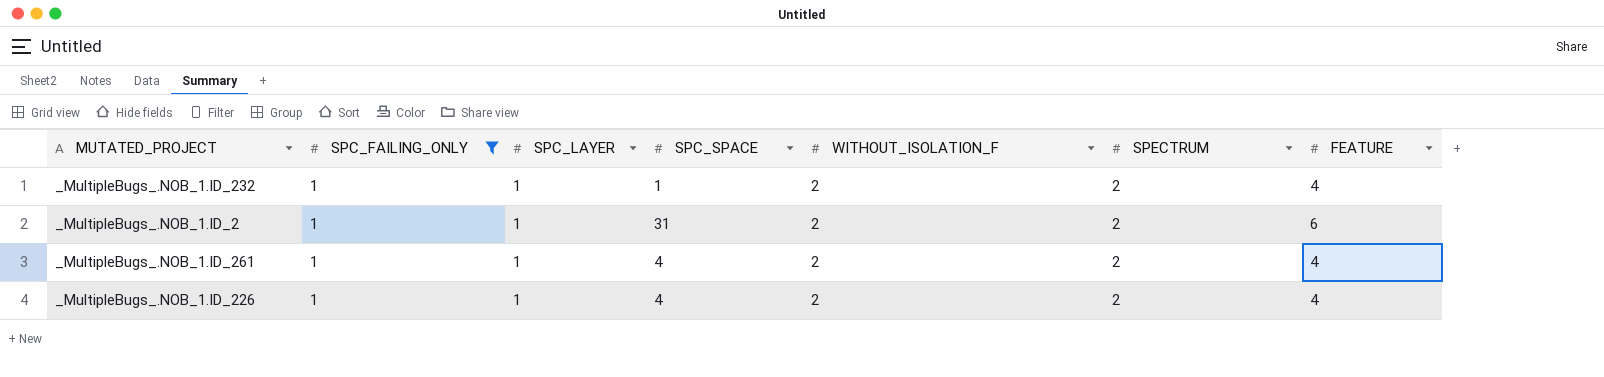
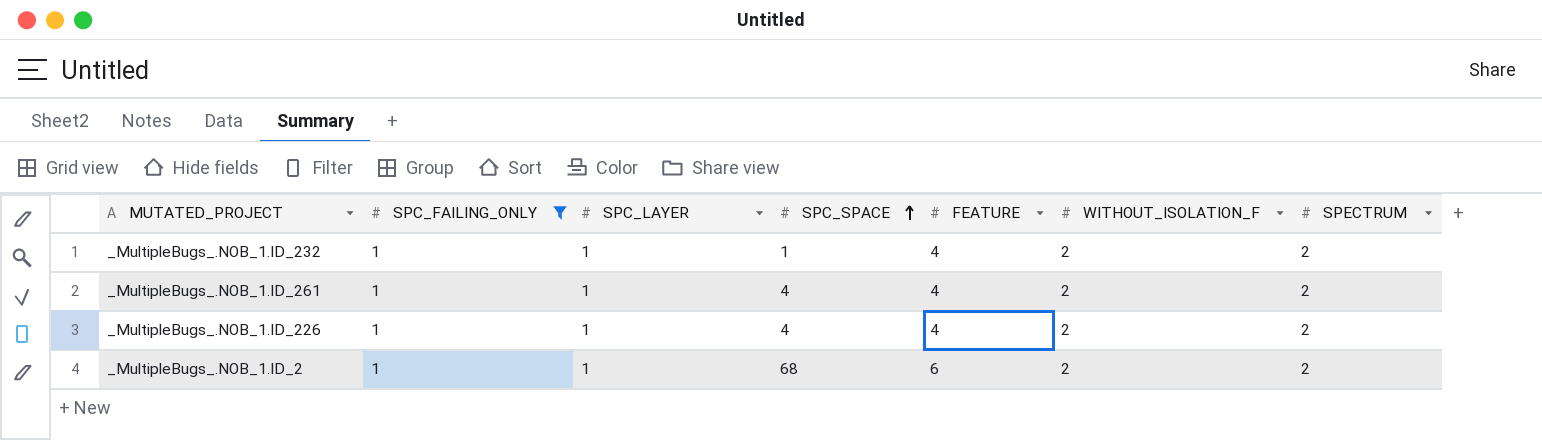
row order: none -> SPC_SPACE ascending
column FEATURE | position: 7 -> 5
_MultipleBugs_.NOB_1.ID_2 | SPC_SPACE: 31 -> 68

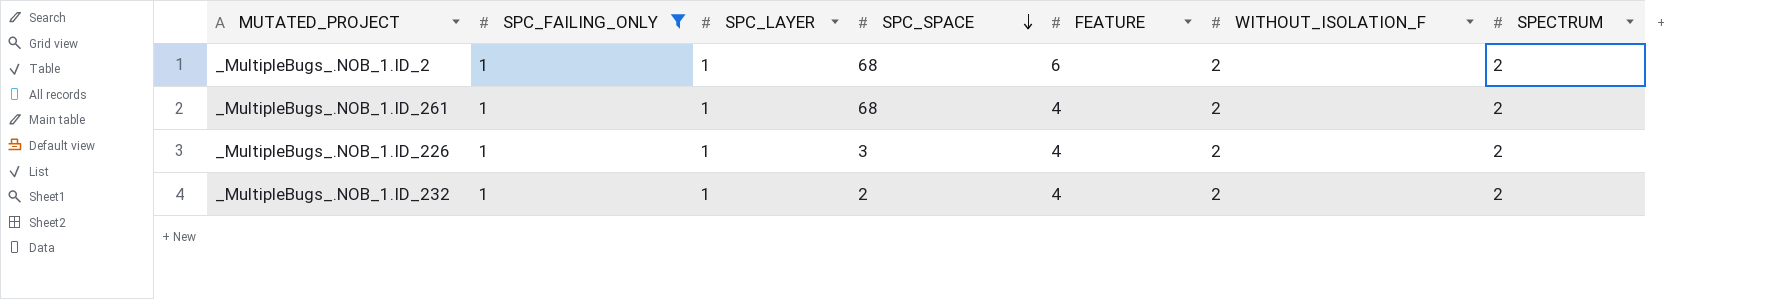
row order: SPC_SPACE ascending -> SPC_SPACE descending
_MultipleBugs_.NOB_1.ID_261 | SPC_SPACE: 4 -> 68
_MultipleBugs_.NOB_1.ID_226 | SPC_SPACE: 4 -> 3
_MultipleBugs_.NOB_1.ID_232 | SPC_SPACE: 1 -> 2

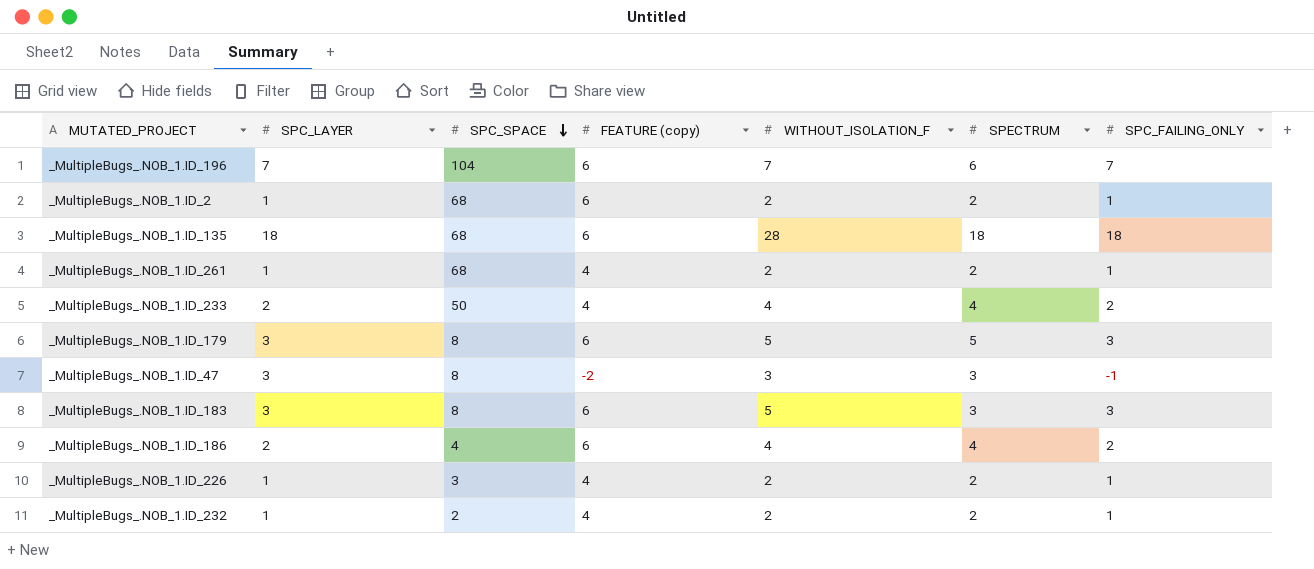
filter: SPC_FAILING_ONLY = 1 -> none
column name: FEATURE -> FEATURE (copy)
column SPC_FAILING_ONLY | position: 2 -> 7

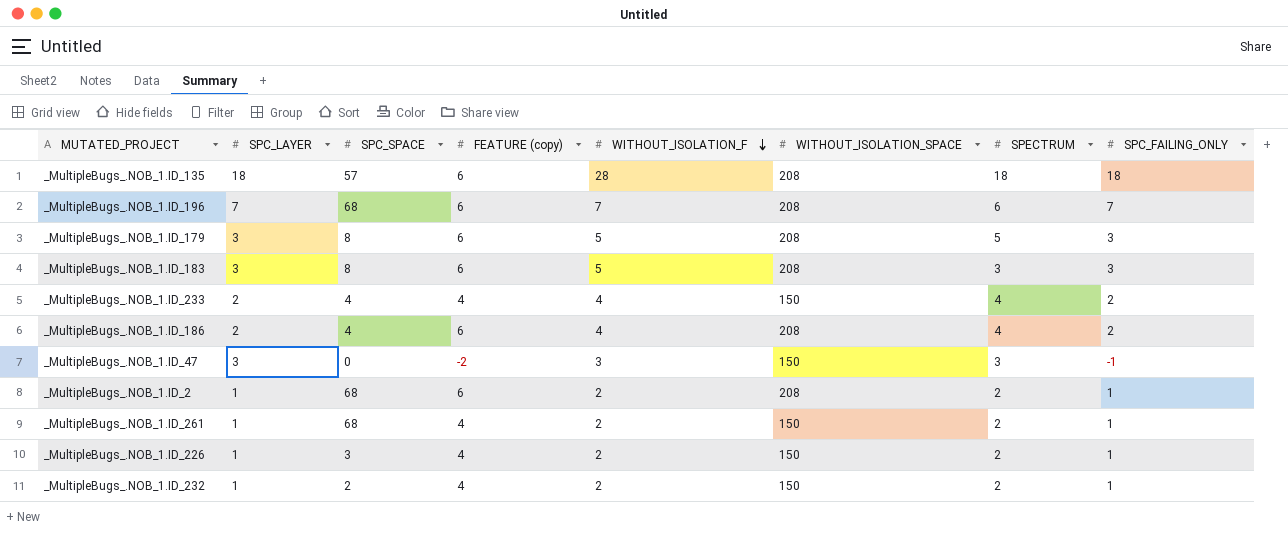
row order: SPC_SPACE descending -> WITHOUT_ISOLATION_F descending
column WITHOUT_ISOLATION_SPACE | position: none -> 6
_MultipleBugs_.NOB_1.ID_135 | SPC_SPACE: 68 -> 57
_MultipleBugs_.NOB_1.ID_196 | SPC_SPACE: 104 -> 68
_MultipleBugs_.NOB_1.ID_233 | SPC_SPACE: 50 -> 4
_MultipleBugs_.NOB_1.ID_47 | SPC_SPACE: 8 -> 0

